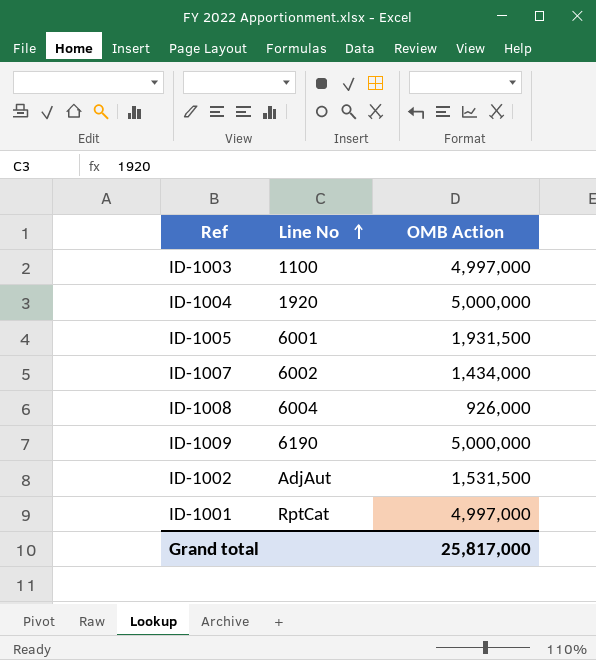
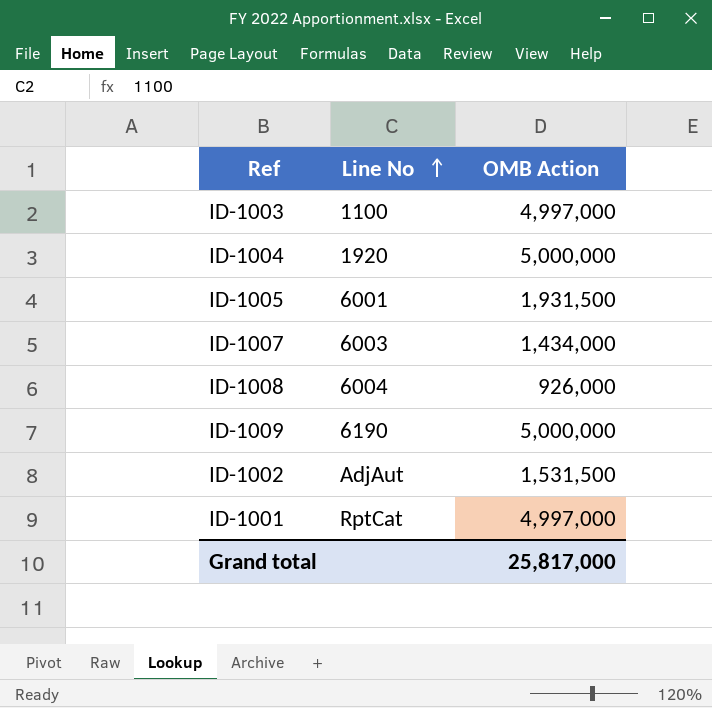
ID-1007 | Line No: 6002 -> 6003

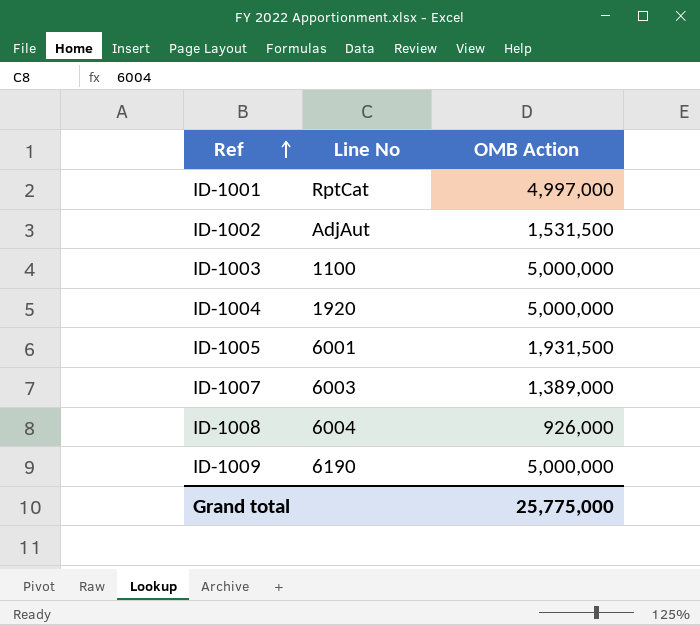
row order: Line No ascending -> Ref ascending
ID-1003 | OMB Action: 4,997,000 -> 5,000,000
ID-1007 | OMB Action: 1,434,000 -> 1,389,000
Grand total | OMB Action: 25,817,000 -> 25,775,000

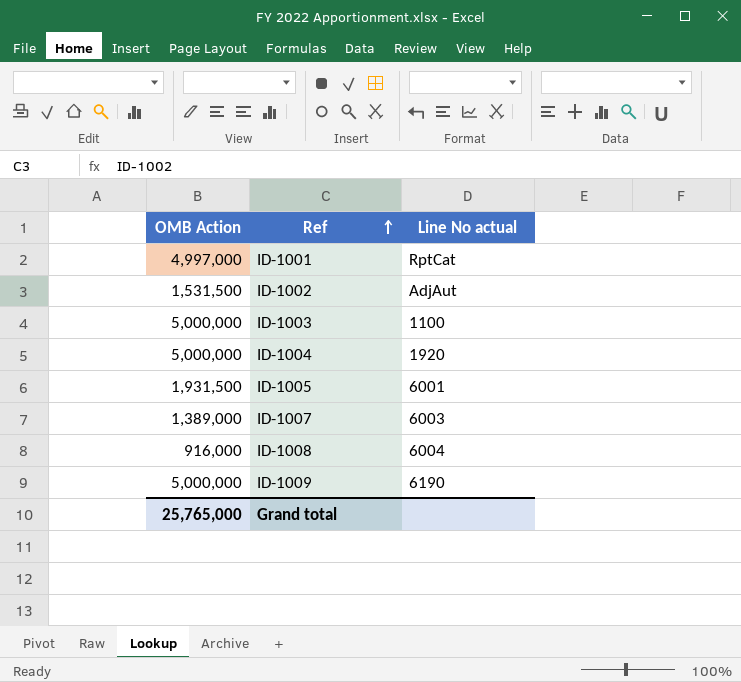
column OMB Action | position: 3 -> 1
column name: Line No -> Line No actual
ID-1008 | OMB Action: 926,000 -> 916,000
Grand total | OMB Action: 25,775,000 -> 25,765,000

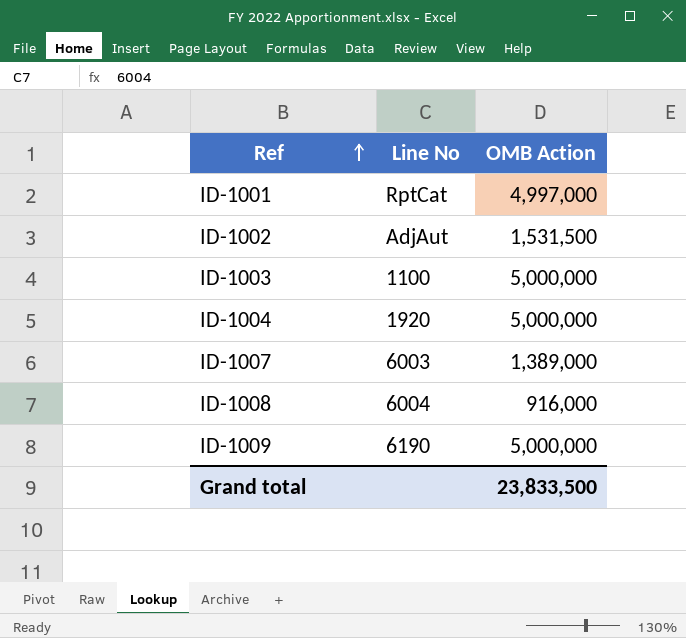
column name: Line No actual -> Line No
column OMB Action | position: 1 -> 3
row ID-1005: 1,931,500 | 6001 -> none
Grand total | OMB Action: 25,765,000 -> 23,833,500

